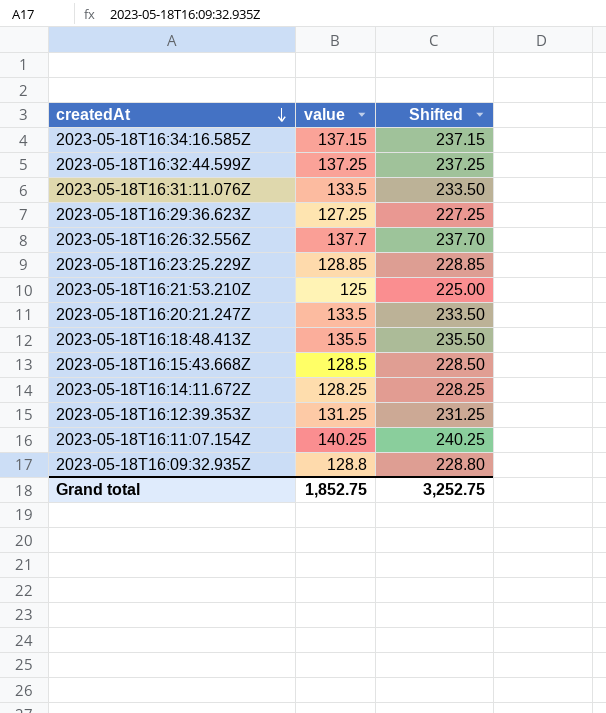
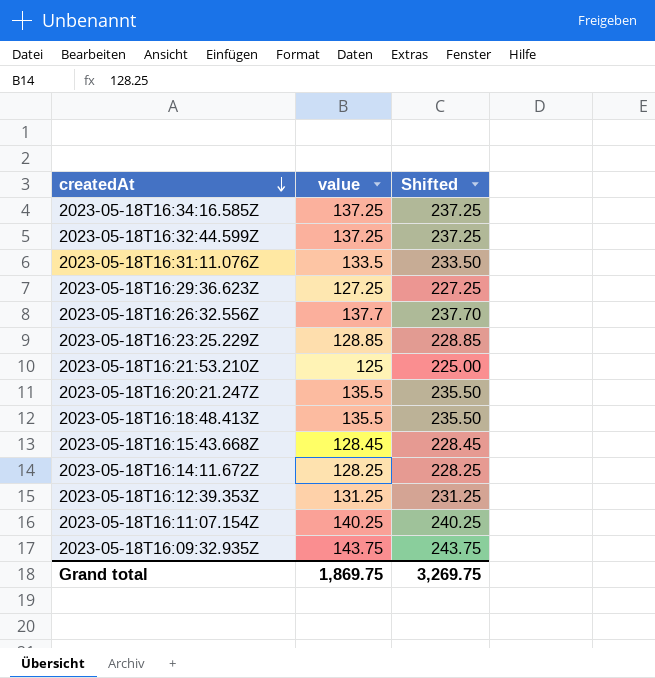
2023-05-18T16:34:16.585Z | value: 137.15 -> 137.25
2023-05-18T16:34:16.585Z | Shifted: 237.15 -> 237.25
2023-05-18T16:20:21.247Z | value: 133.5 -> 135.5
2023-05-18T16:20:21.247Z | Shifted: 233.50 -> 235.50
2023-05-18T16:15:43.668Z | value: 128.5 -> 128.45
2023-05-18T16:15:43.668Z | Shifted: 228.50 -> 228.45
2023-05-18T16:09:32.935Z | value: 128.8 -> 143.75
2023-05-18T16:09:32.935Z | Shifted: 228.80 -> 243.75
Grand total | value: 1,852.75 -> 1,869.75
Grand total | Shifted: 3,252.75 -> 3,269.75

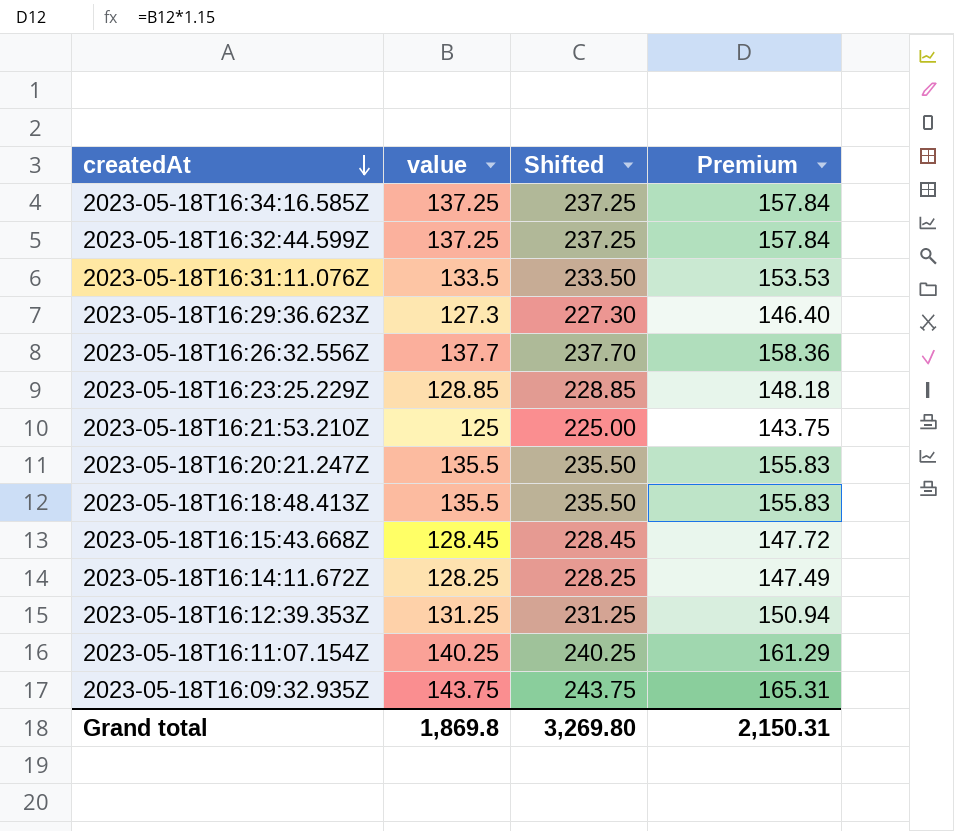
column Premium | formula: none -> [value] * 1.15
2023-05-18T16:29:36.623Z | value: 127.25 -> 127.3
2023-05-18T16:29:36.623Z | Shifted: 227.25 -> 227.30
Grand total | value: 1,869.75 -> 1,869.8
Grand total | Shifted: 3,269.75 -> 3,269.80

